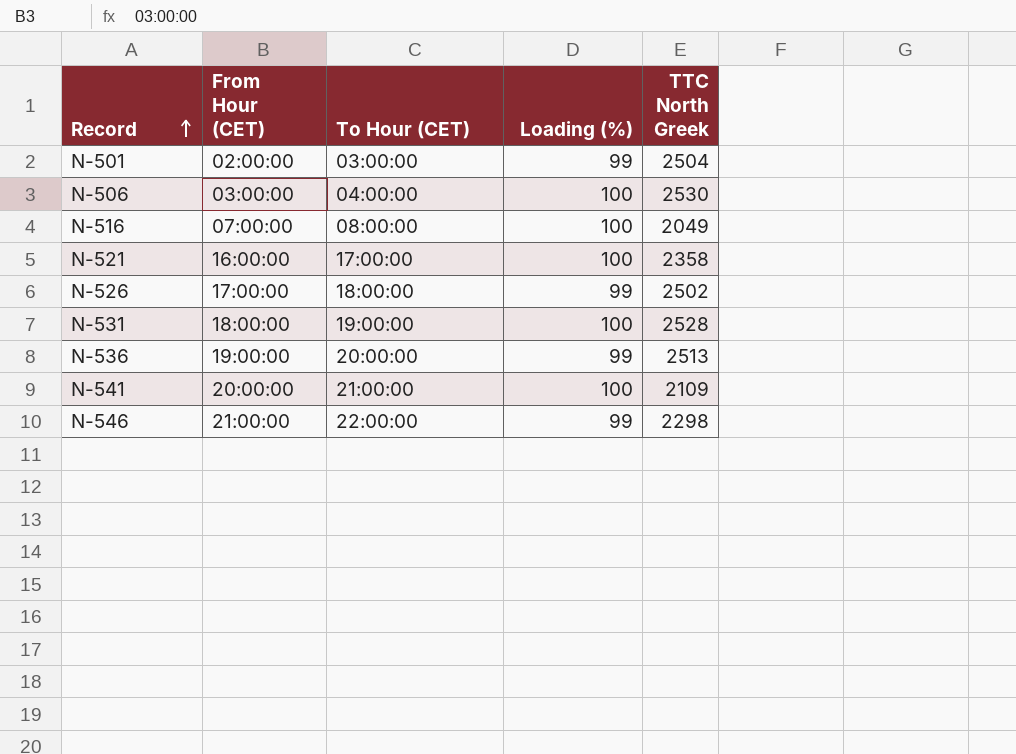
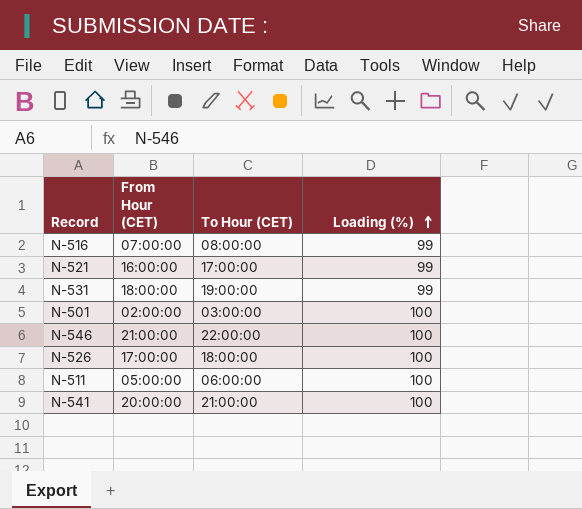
row order: Record ascending -> Loading (%) ascending
column TTC North Greek | position: 5 -> none
row N-506: 03:00:00 | 04:00:00 | 100 | 2530 -> none
row N-536: 19:00:00 | 20:00:00 | 99 | 2513 -> none
N-516 | Loading (%): 100 -> 99
N-521 | Loading (%): 100 -> 99
N-531 | Loading (%): 100 -> 99
N-501 | Loading (%): 99 -> 100
N-546 | Loading (%): 99 -> 100
N-526 | Loading (%): 99 -> 100
row N-511: none -> 05:00:00 | 06:00:00 | 100

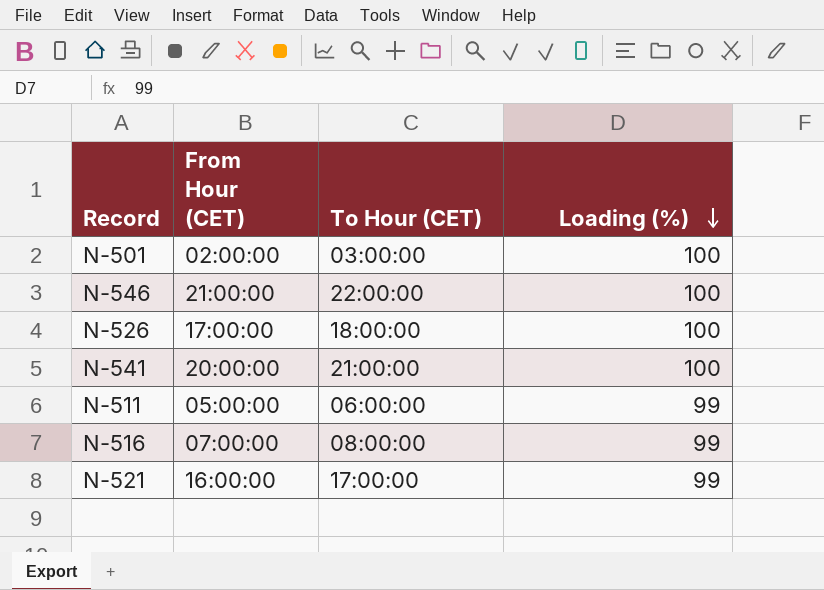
row order: Loading (%) ascending -> Loading (%) descending
row N-531: 18:00:00 | 19:00:00 | 99 -> none
N-511 | Loading (%): 100 -> 99

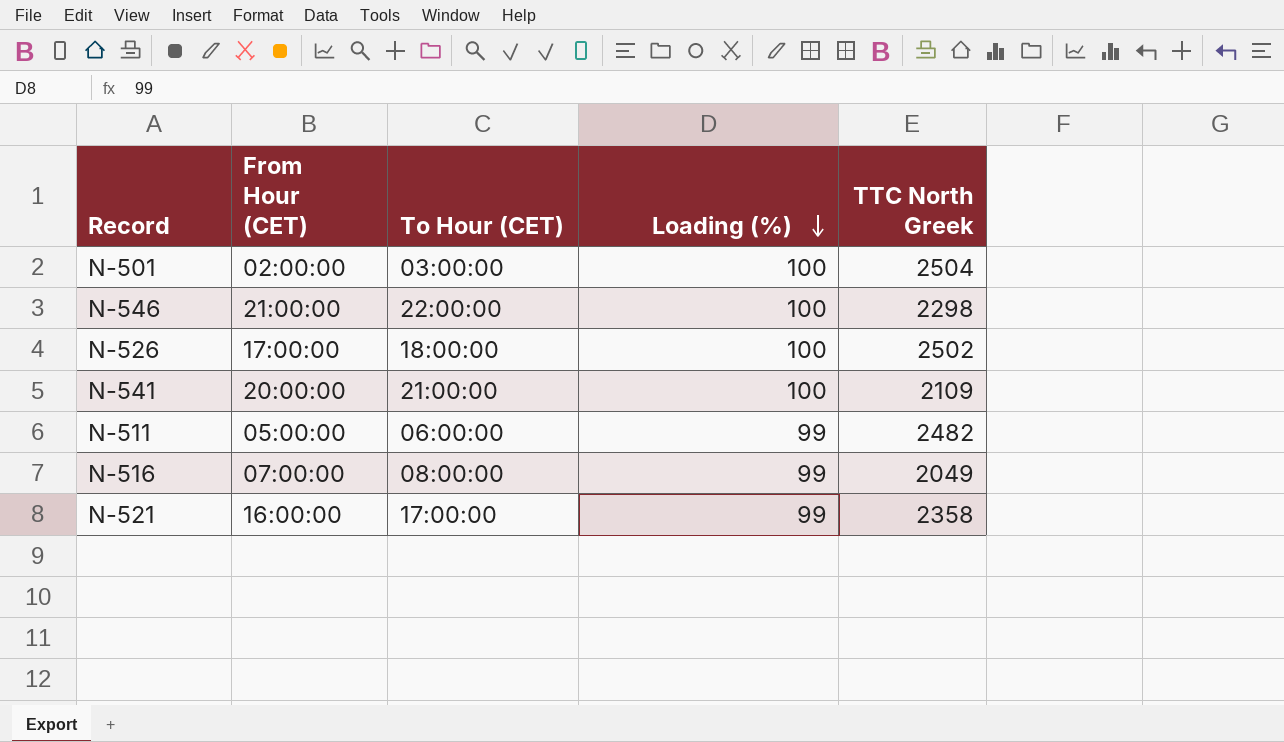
column TTC North Greek | position: none -> 5

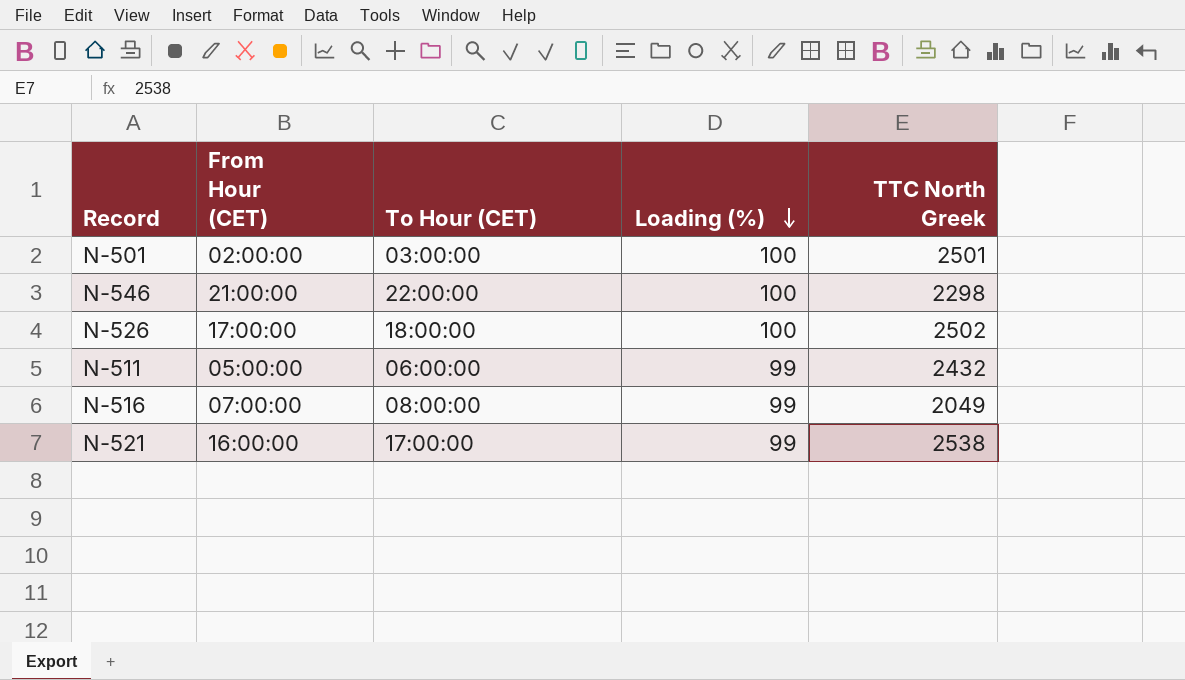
row N-541: 20:00:00 | 21:00:00 | 100 | 2109 -> none
N-501 | TTC North Greek: 2504 -> 2501
N-511 | TTC North Greek: 2482 -> 2432
N-521 | TTC North Greek: 2358 -> 2538

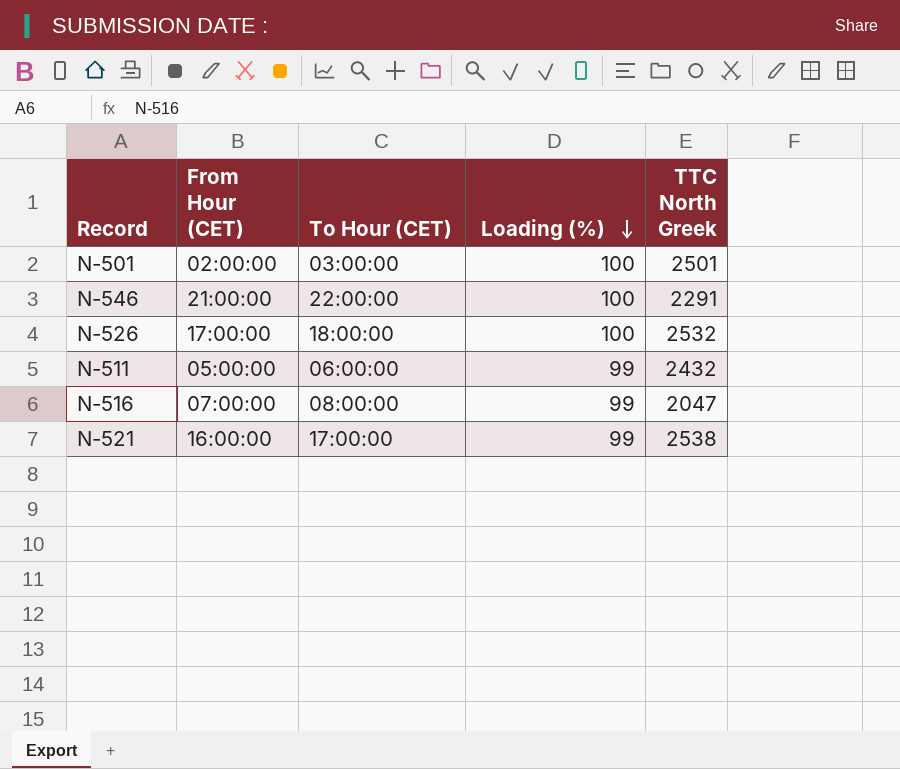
N-546 | TTC North Greek: 2298 -> 2291
N-526 | TTC North Greek: 2502 -> 2532
N-516 | TTC North Greek: 2049 -> 2047

